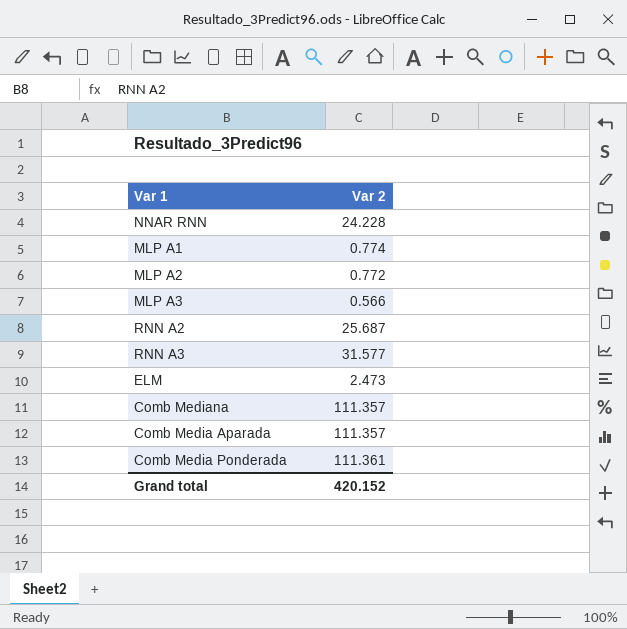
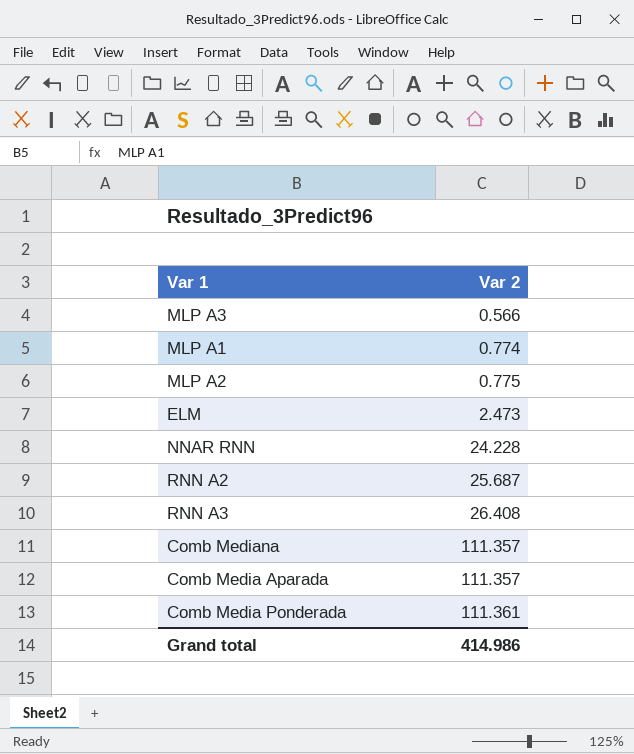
row order: none -> Var 2 ascending
MLP A2 | Var 2: 0.772 -> 0.775
RNN A3 | Var 2: 31.577 -> 26.408
Grand total | Var 2: 420.152 -> 414.986

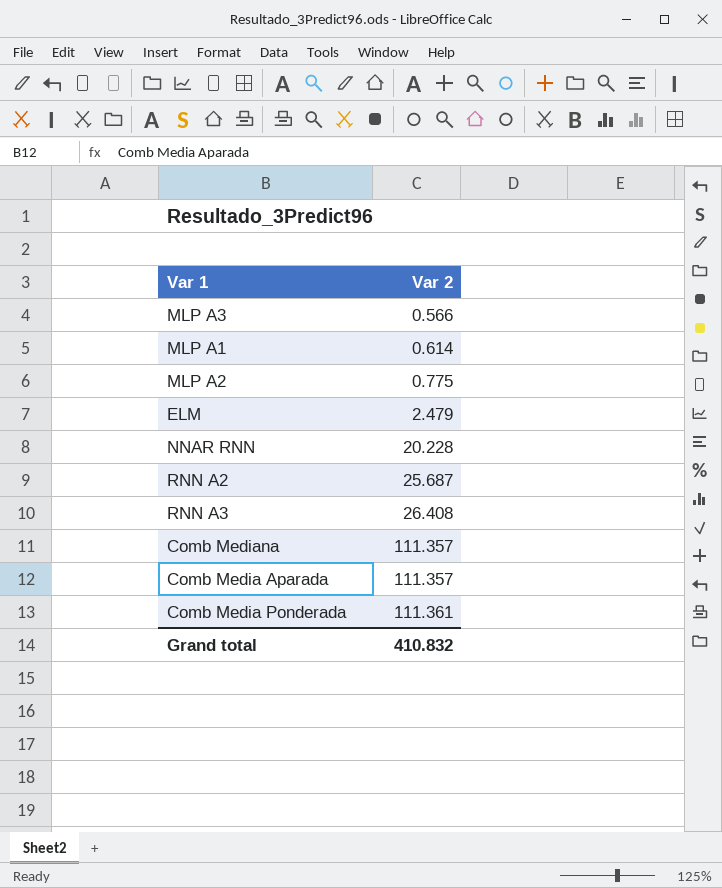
MLP A1 | Var 2: 0.774 -> 0.614
ELM | Var 2: 2.473 -> 2.479
NNAR RNN | Var 2: 24.228 -> 20.228
Grand total | Var 2: 414.986 -> 410.832

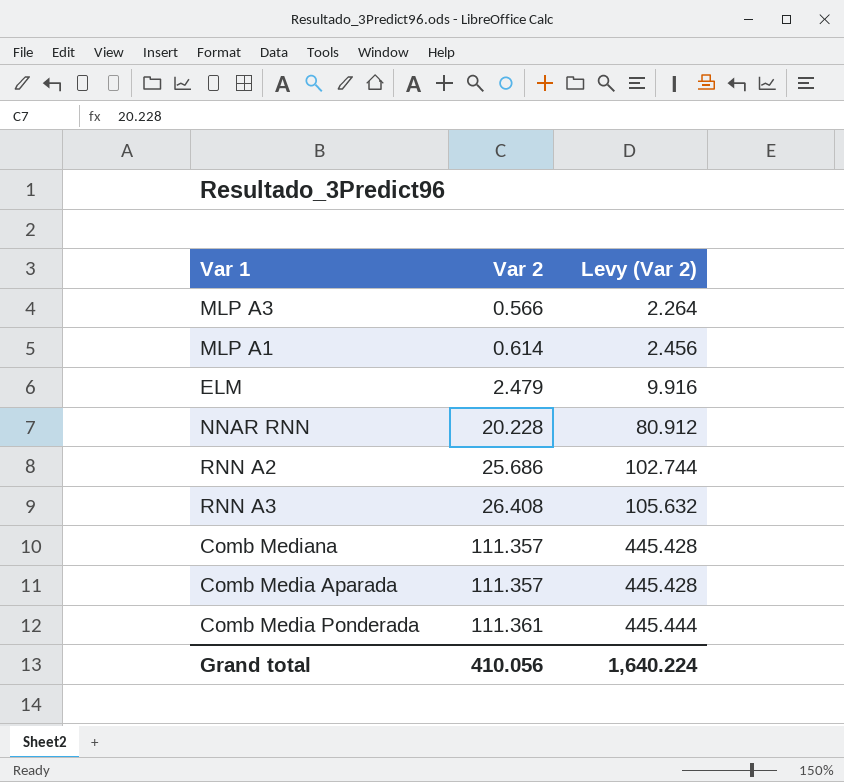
column Levy (Var 2) | formula: none -> [Var 2] * 4
row MLP A2: 0.775 -> none
RNN A2 | Var 2: 25.687 -> 25.686
Grand total | Var 2: 410.832 -> 410.056

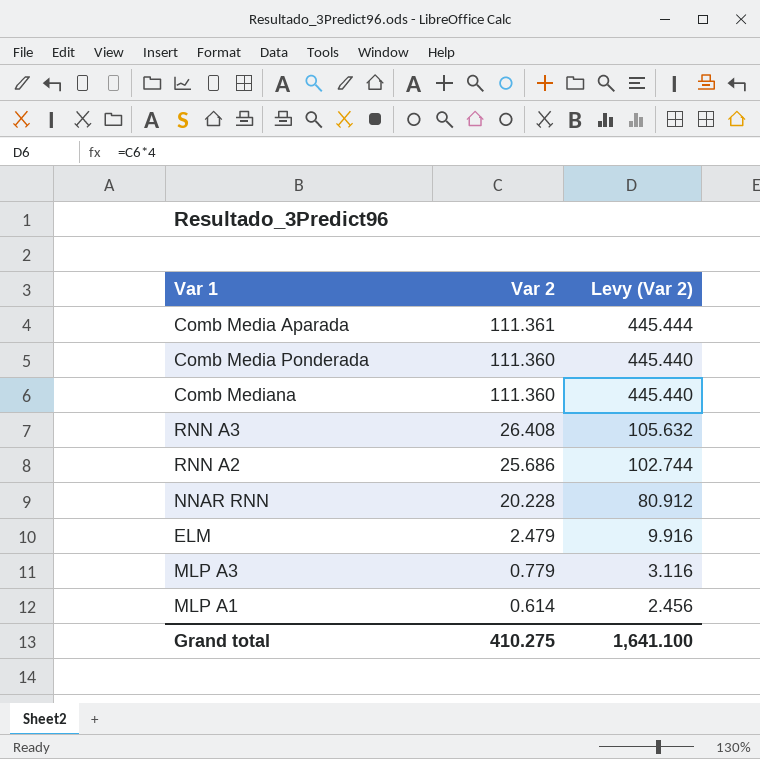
row order: Var 2 ascending -> Var 2 descending
Comb Media Aparada | Var 2: 111.357 -> 111.361
Comb Media Aparada | Levy (Var 2): 445.428 -> 445.444
Comb Media Ponderada | Var 2: 111.361 -> 111.360
Comb Media Ponderada | Levy (Var 2): 445.444 -> 445.440
Comb Mediana | Var 2: 111.357 -> 111.360
Comb Mediana | Levy (Var 2): 445.428 -> 445.440
MLP A3 | Var 2: 0.566 -> 0.779
MLP A3 | Levy (Var 2): 2.264 -> 3.116
Grand total | Var 2: 410.056 -> 410.275
Grand total | Levy (Var 2): 1,640.224 -> 1,641.100

